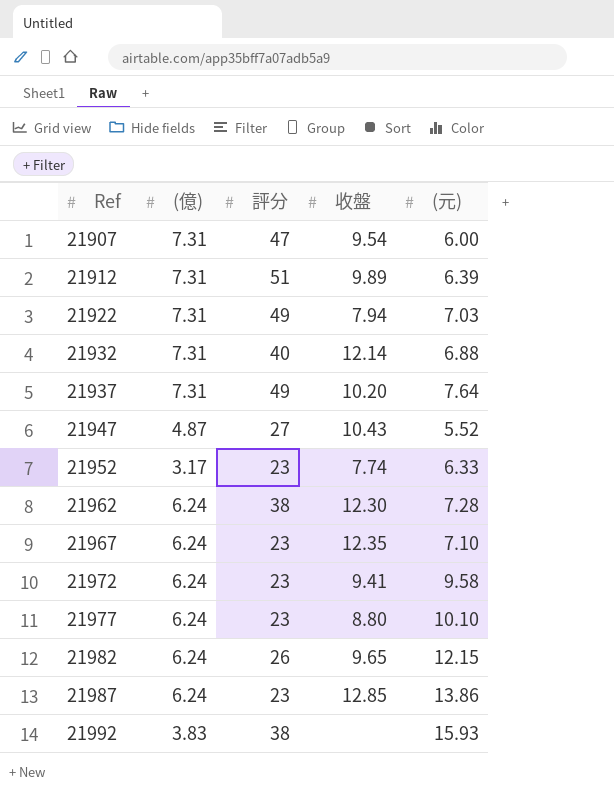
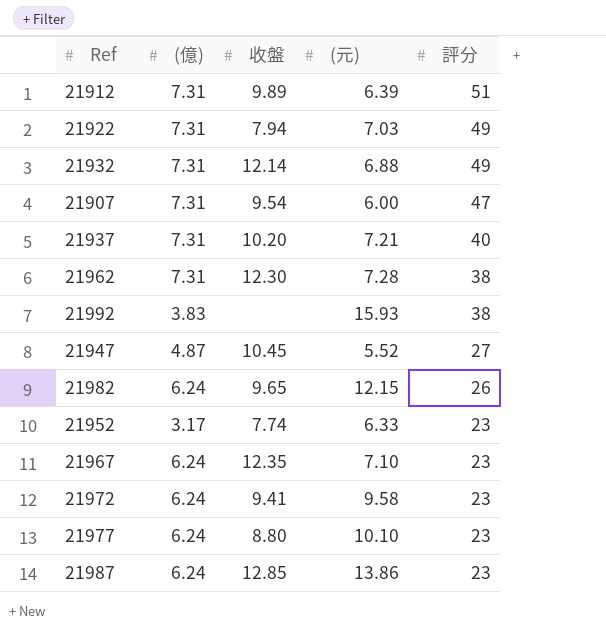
row order: Ref ascending -> 評分 descending
column 評分 | position: 3 -> 5
21932 | 評分: 40 -> 49
21937 | (元): 7.64 -> 7.21
21937 | 評分: 49 -> 40
21962 | (億): 6.24 -> 7.31
21947 | 收盤: 10.43 -> 10.45

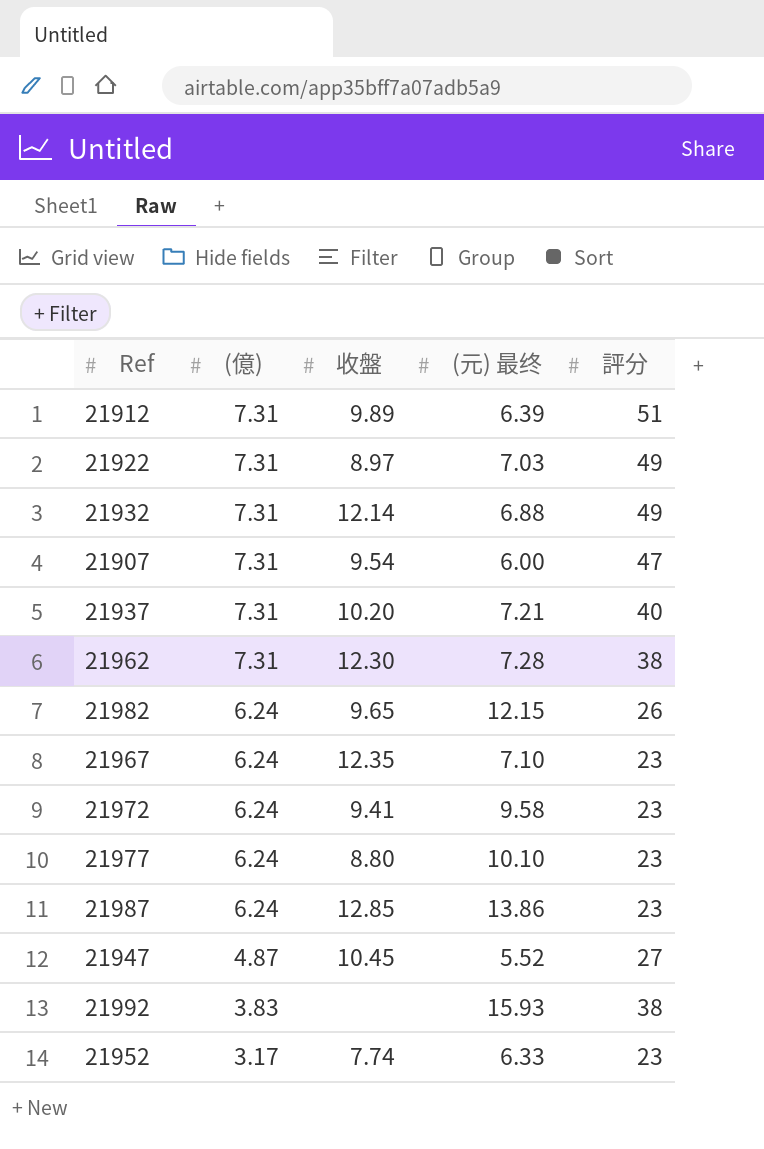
row order: 評分 descending -> (億) descending
column name: (元) -> (元) 最终
21922 | 收盤: 7.94 -> 8.97

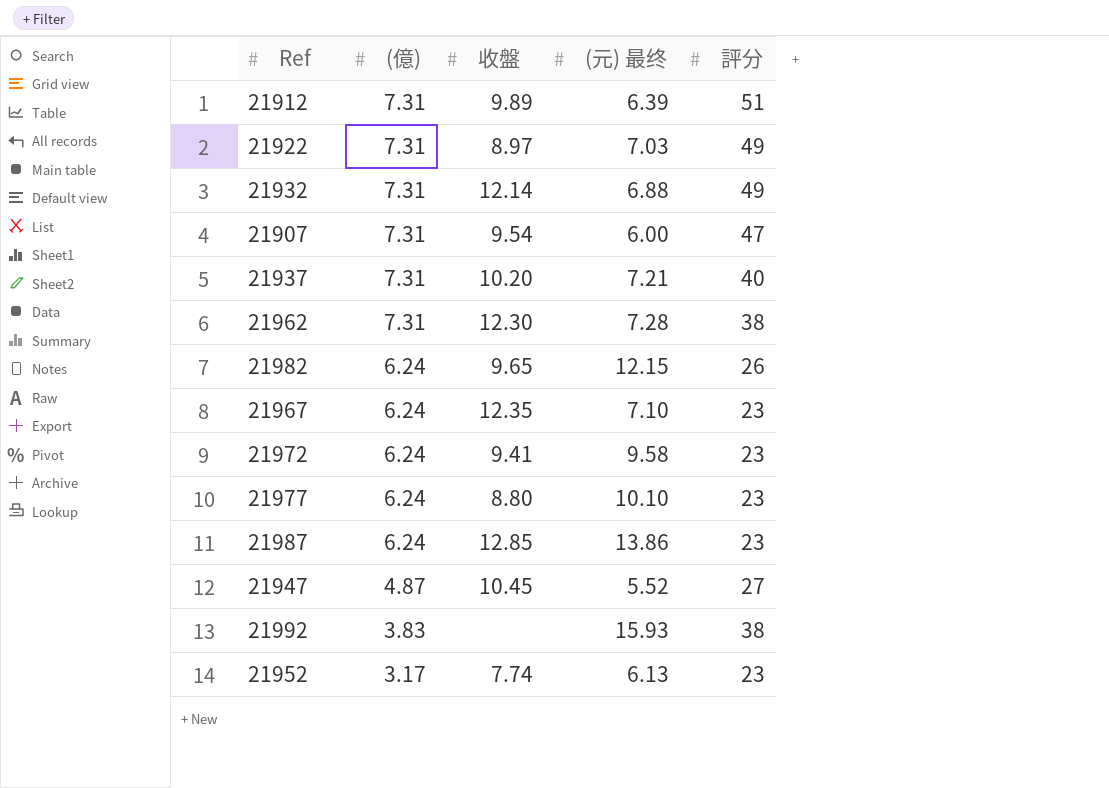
21952 | (元) 最终: 6.33 -> 6.13

